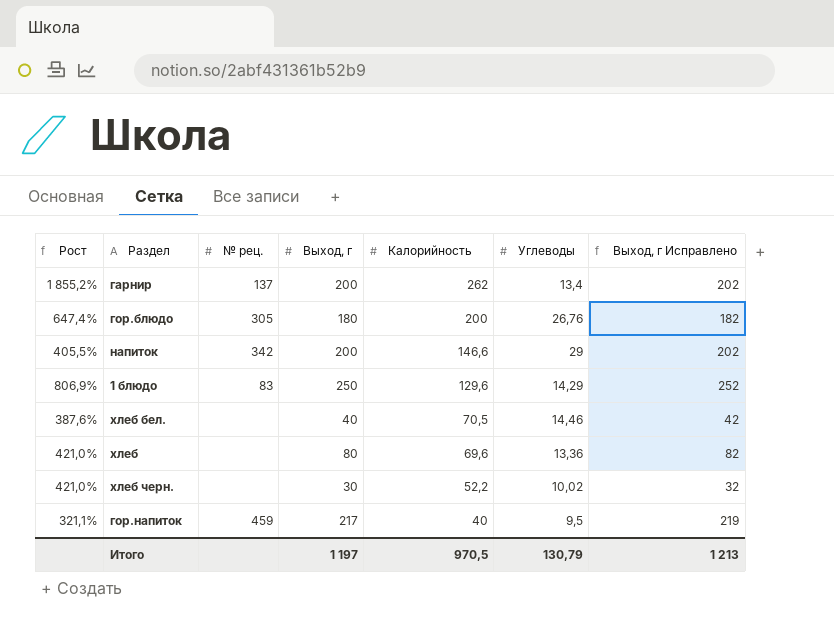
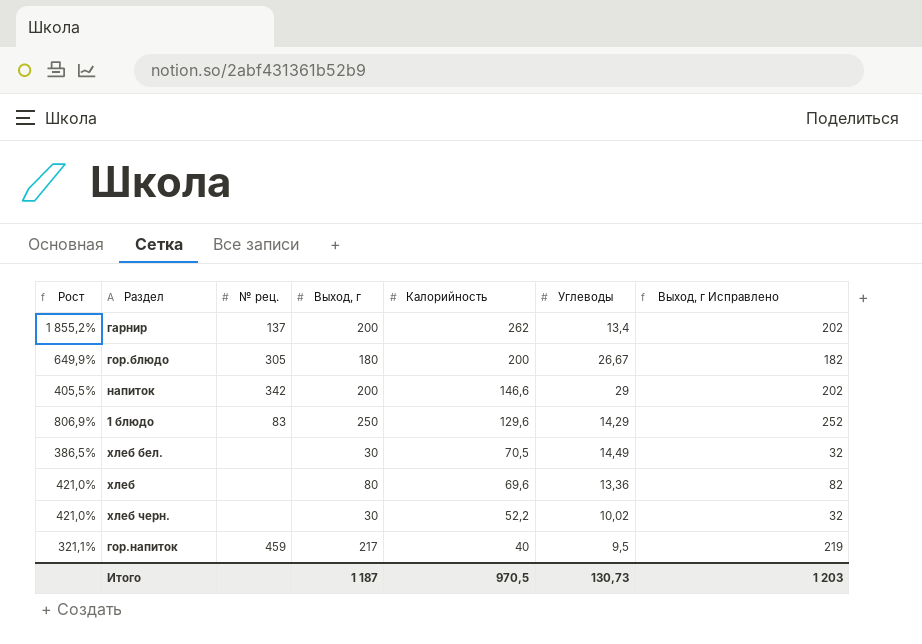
гор.блюдо | Рост: 647,4% -> 649,9%
гор.блюдо | Углеводы: 26,76 -> 26,67
хлеб бел. | Рост: 387,6% -> 386,5%
хлеб бел. | Выход, г: 40 -> 30
хлеб бел. | Углеводы: 14,46 -> 14,49
хлеб бел. | Выход, г Исправлено: 42 -> 32
Итого | Выход, г: 1 197 -> 1 187
Итого | Углеводы: 130,79 -> 130,73
Итого | Выход, г Исправлено: 1 213 -> 1 203

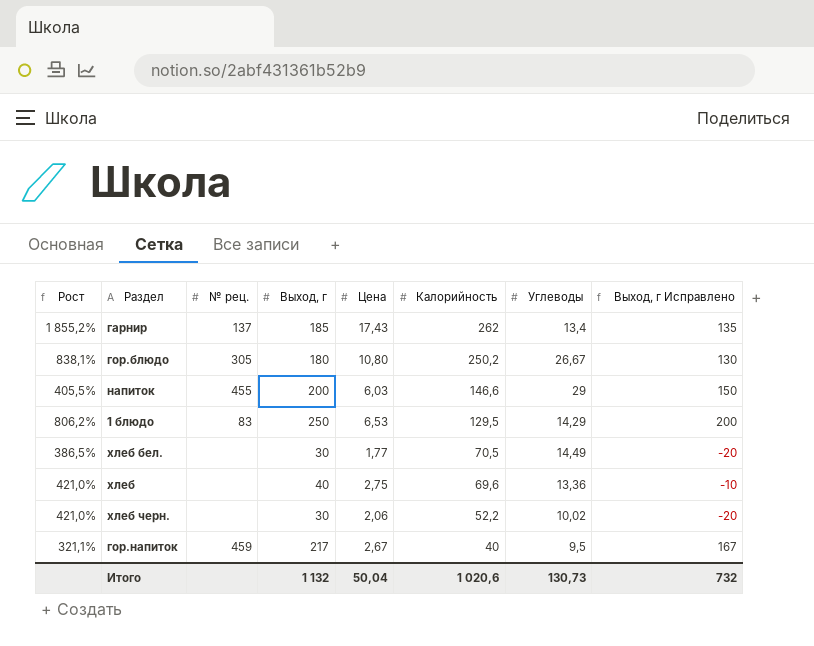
column Цена | position: none -> 5
column Выход, г Исправлено | formula: [Выход, г] + 2 -> [Выход, г] - 50
гарнир | Выход, г: 200 -> 185
гор.блюдо | Рост: 649,9% -> 838,1%
гор.блюдо | Калорийность: 200 -> 250,2
напиток | № рец.: 342 -> 455
1 блюдо | Рост: 806,9% -> 806,2%
1 блюдо | Калорийность: 129,6 -> 129,5
хлеб | Выход, г: 80 -> 40
Итого | Выход, г: 1 187 -> 1 132
Итого | Калорийность: 970,5 -> 1 020,6
Итого | Выход, г Исправлено: 1 203 -> 732

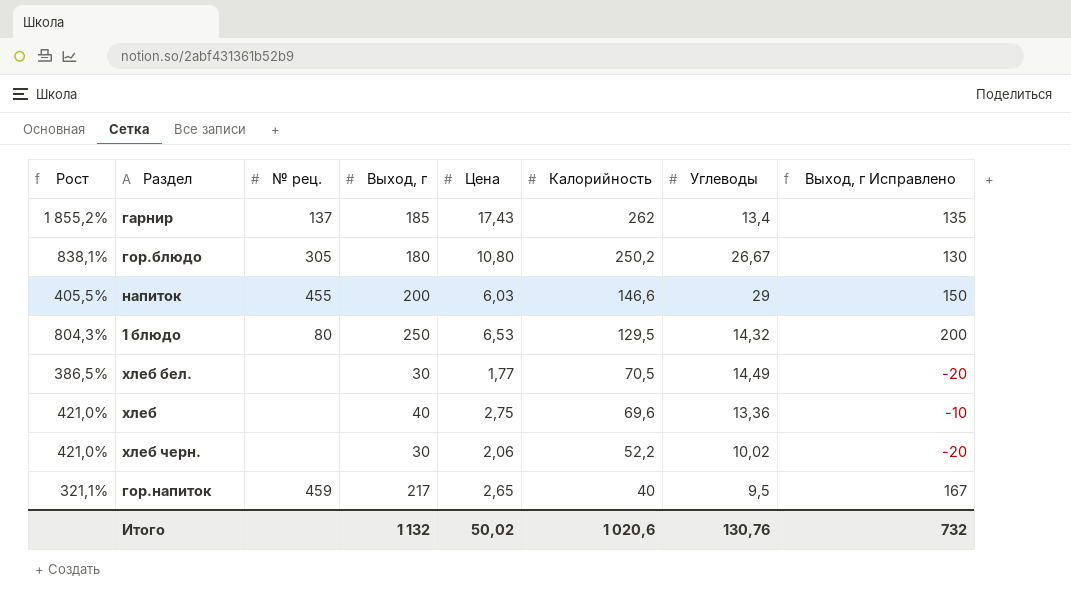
1 блюдо | Рост: 806,2% -> 804,3%
1 блюдо | № рец.: 83 -> 80
1 блюдо | Углеводы: 14,29 -> 14,32
гор.напиток | Цена: 2,67 -> 2,65
Итого | Цена: 50,04 -> 50,02
Итого | Углеводы: 130,73 -> 130,76

